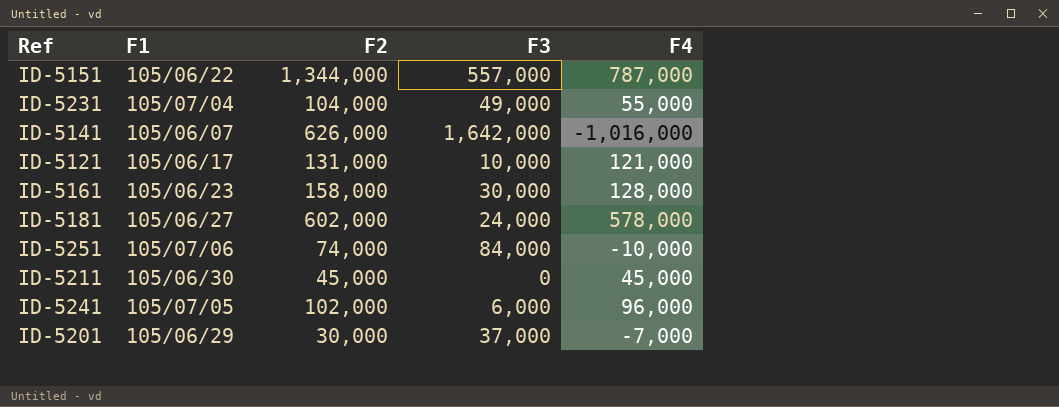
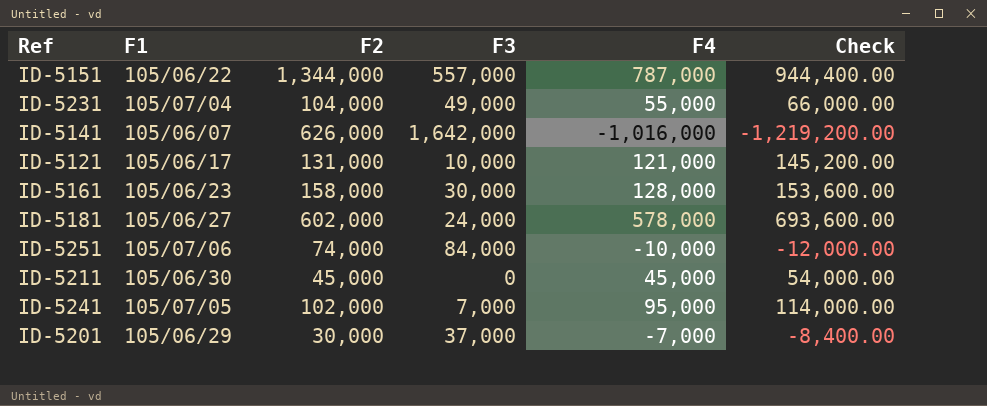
column Check | formula: none -> [F4] * 1.2
ID-5241 | F3: 6,000 -> 7,000
ID-5241 | F4: 96,000 -> 95,000

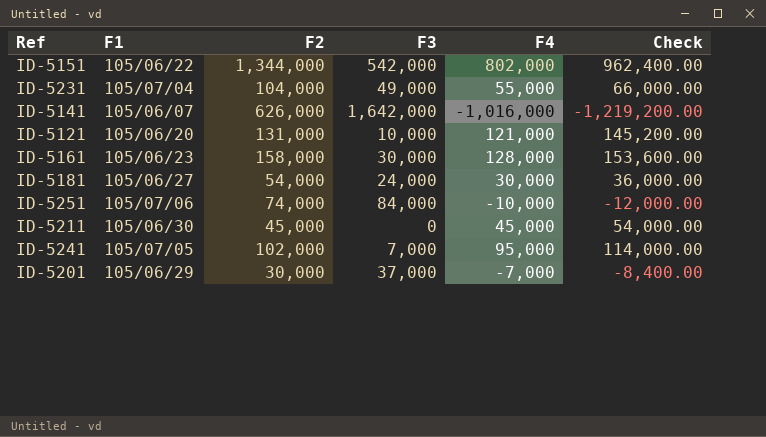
ID-5151 | F3: 557,000 -> 542,000
ID-5151 | F4: 787,000 -> 802,000
ID-5151 | Check: 944,400.00 -> 962,400.00
ID-5121 | F1: 105/06/17 -> 105/06/20
ID-5181 | F2: 602,000 -> 54,000
ID-5181 | F4: 578,000 -> 30,000
ID-5181 | Check: 693,600.00 -> 36,000.00

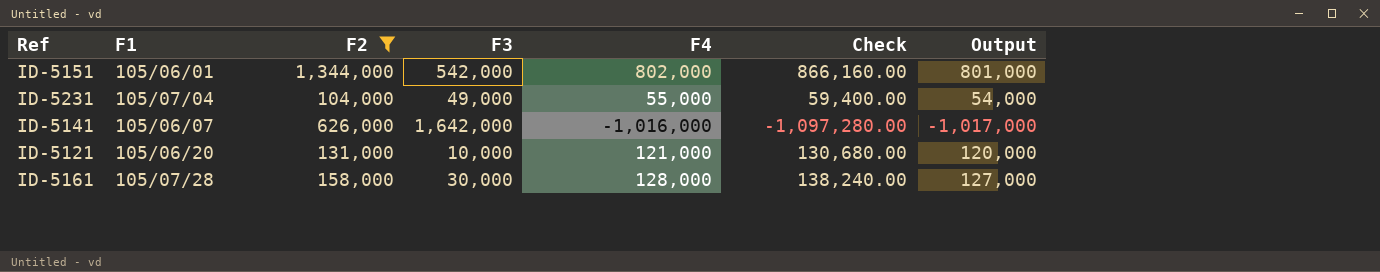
filter: none -> F2 >= 104,000
column Check | formula: [F4] * 1.2 -> [F4] * 1.08
column Output | formula: none -> [F4] - 1000
ID-5151 | F1: 105/06/22 -> 105/06/01
ID-5161 | F1: 105/06/23 -> 105/07/28

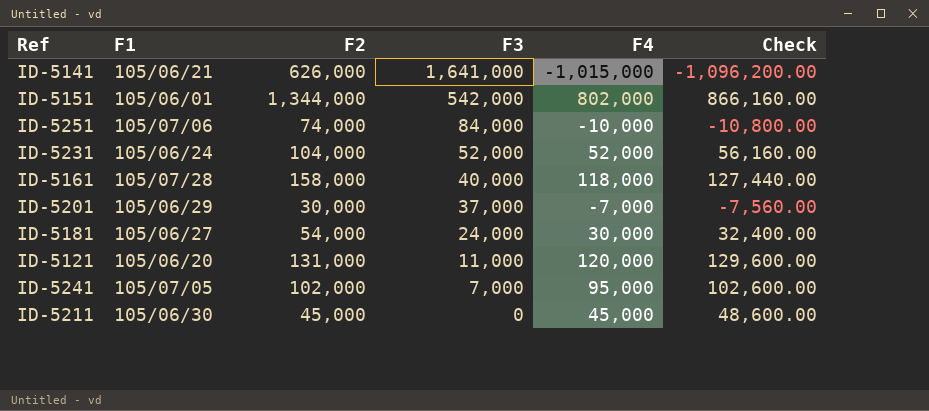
filter: F2 >= 104,000 -> none
row order: none -> F3 descending
column Output | formula: [F4] - 1000 -> none
ID-5141 | F1: 105/06/07 -> 105/06/21
ID-5141 | F3: 1,642,000 -> 1,641,000
ID-5141 | F4: -1,016,000 -> -1,015,000
ID-5141 | Check: -1,097,280.00 -> -1,096,200.00
ID-5231 | F1: 105/07/04 -> 105/06/24
ID-5231 | F3: 49,000 -> 52,000
ID-5231 | F4: 55,000 -> 52,000
ID-5231 | Check: 59,400.00 -> 56,160.00
ID-5161 | F3: 30,000 -> 40,000
ID-5161 | F4: 128,000 -> 118,000
ID-5161 | Check: 138,240.00 -> 127,440.00
ID-5121 | F3: 10,000 -> 11,000
ID-5121 | F4: 121,000 -> 120,000
ID-5121 | Check: 130,680.00 -> 129,600.00

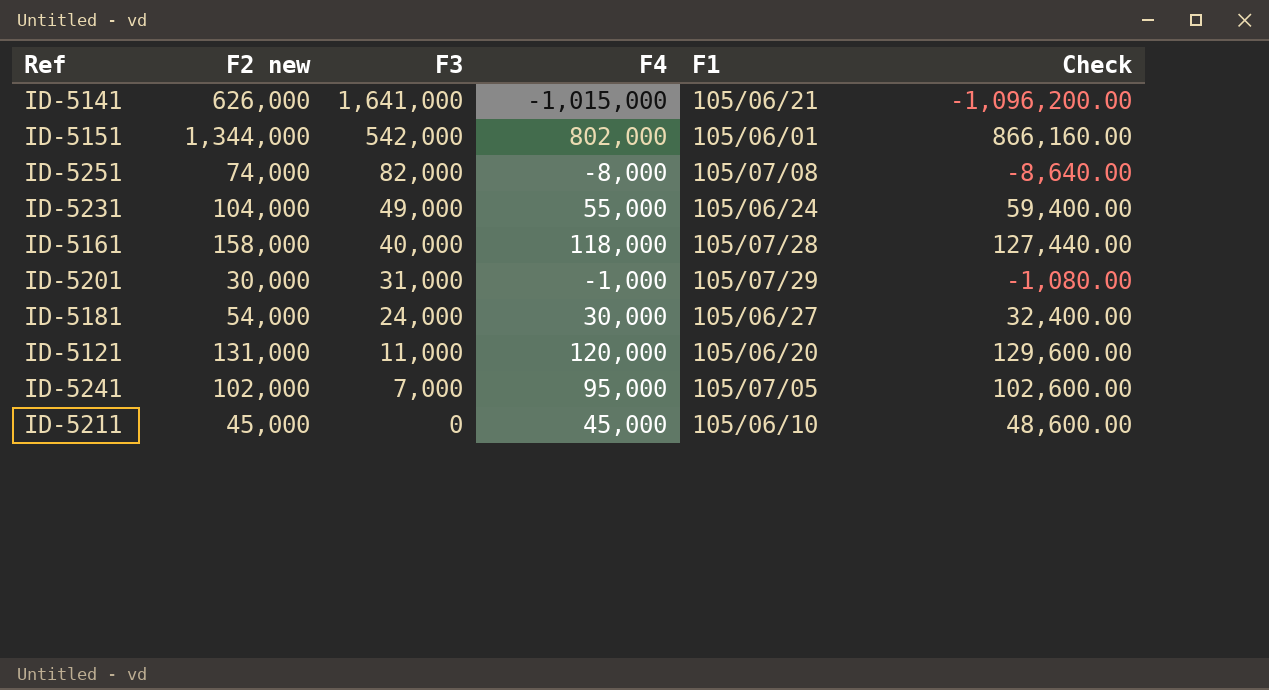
column name: F2 -> F2 new
column F1 | position: 2 -> 5
ID-5251 | F3: 84,000 -> 82,000
ID-5251 | F4: -10,000 -> -8,000
ID-5251 | F1: 105/07/06 -> 105/07/08
ID-5251 | Check: -10,800.00 -> -8,640.00
ID-5231 | F3: 52,000 -> 49,000
ID-5231 | F4: 52,000 -> 55,000
ID-5231 | Check: 56,160.00 -> 59,400.00
ID-5201 | F3: 37,000 -> 31,000
ID-5201 | F4: -7,000 -> -1,000
ID-5201 | F1: 105/06/29 -> 105/07/29
ID-5201 | Check: -7,560.00 -> -1,080.00
ID-5211 | F1: 105/06/30 -> 105/06/10

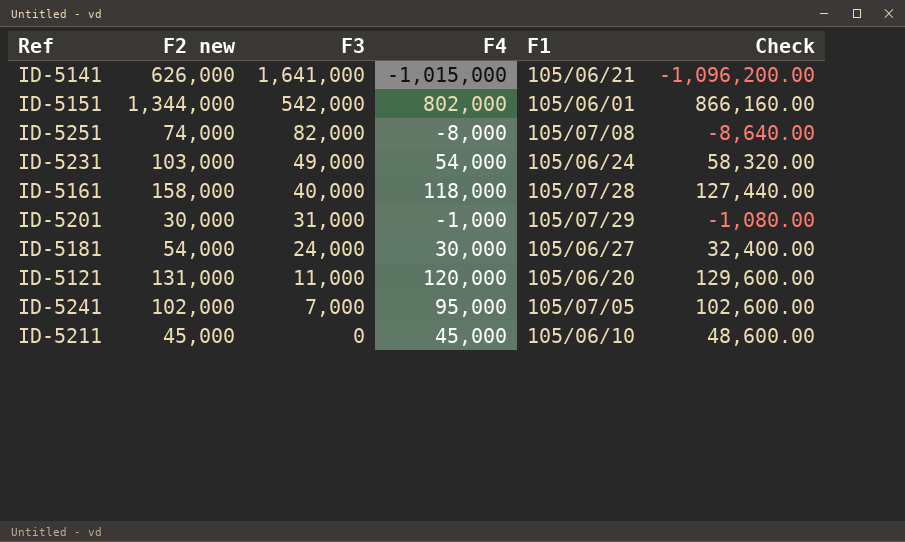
ID-5231 | F2 new: 104,000 -> 103,000
ID-5231 | F4: 55,000 -> 54,000
ID-5231 | Check: 59,400.00 -> 58,320.00

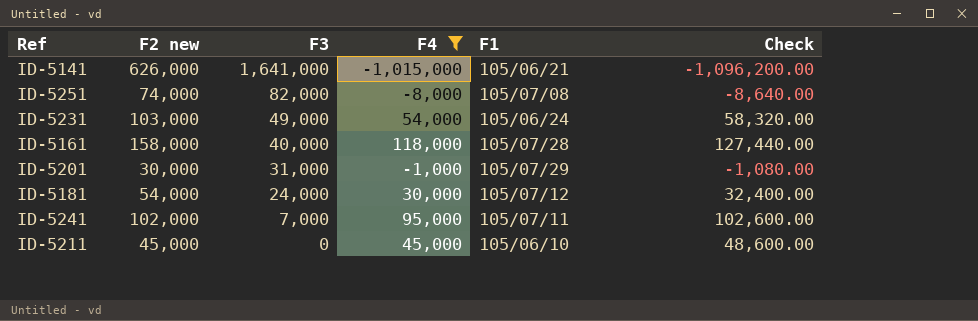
filter: none -> F4 <= 118,000
ID-5181 | F1: 105/06/27 -> 105/07/12
ID-5241 | F1: 105/07/05 -> 105/07/11

